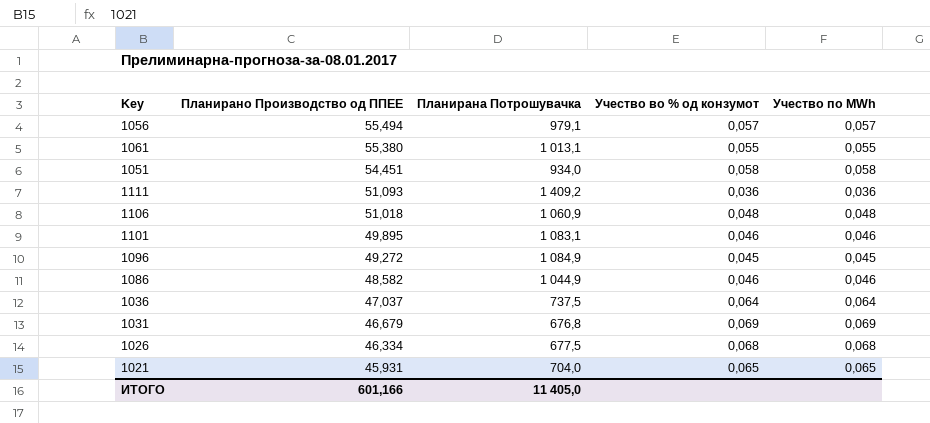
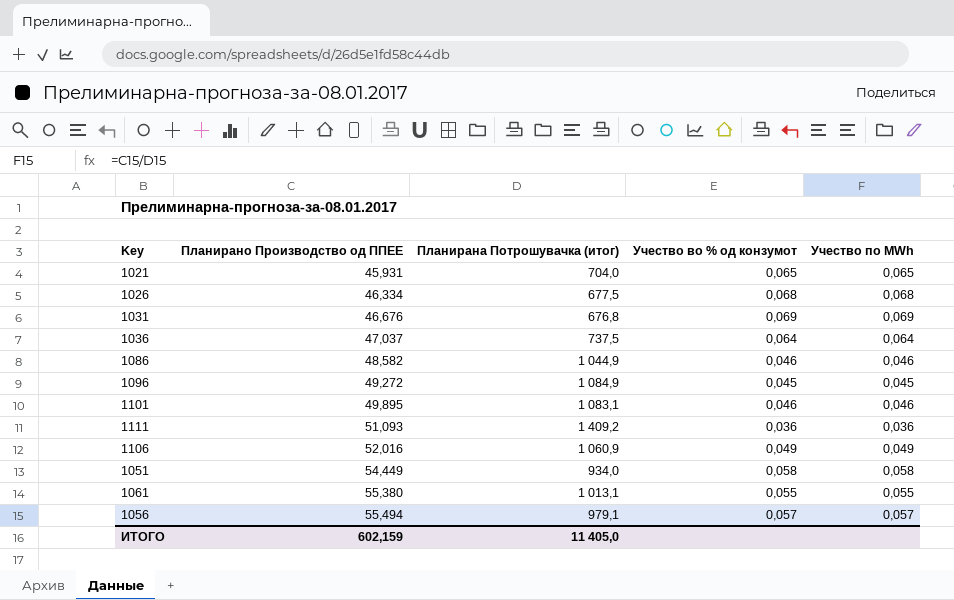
row order: Планирано Производство од ППЕЕ descending -> Планирано Производство од ППЕЕ ascending
column name: Планирана Потрошувачка -> Планирана Потрошувачка (итог)
1031 | Планирано Производство од ППЕЕ: 46,679 -> 46,676
1106 | Планирано Производство од ППЕЕ: 51,018 -> 52,016
1106 | Учество во % од конзумот: 0,048 -> 0,049
1106 | Учество по MWh: 0,048 -> 0,049
1051 | Планирано Производство од ППЕЕ: 54,451 -> 54,449
ИТОГО | Планирано Производство од ППЕЕ: 601,166 -> 602,159

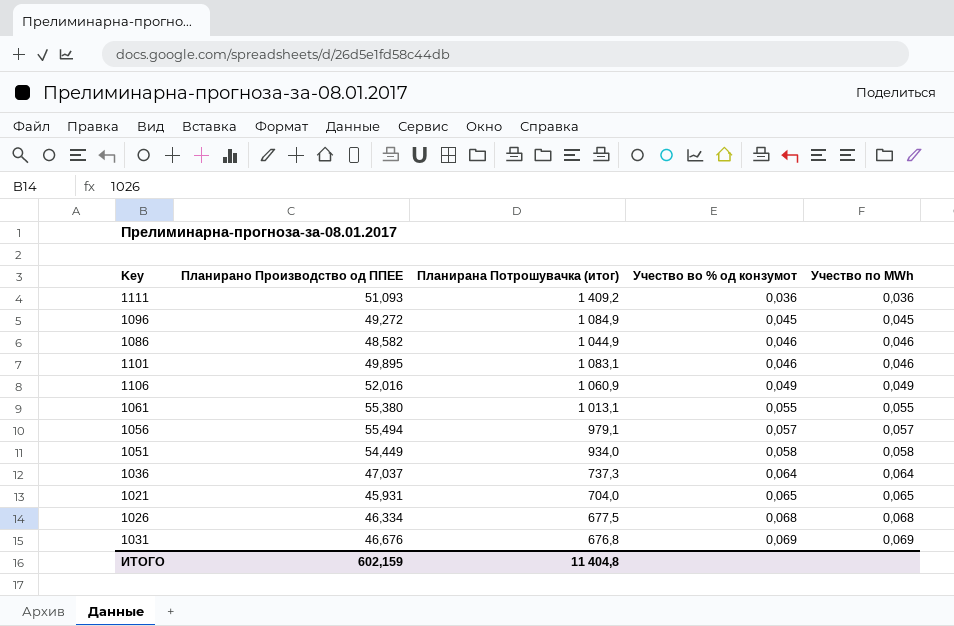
row order: Планирано Производство од ППЕЕ ascending -> Учество во % од конзумот ascending
1036 | Планирана Потрошувачка (итог): 737,5 -> 737,3
ИТОГО | Планирана Потрошувачка (итог): 11 405,0 -> 11 404,8

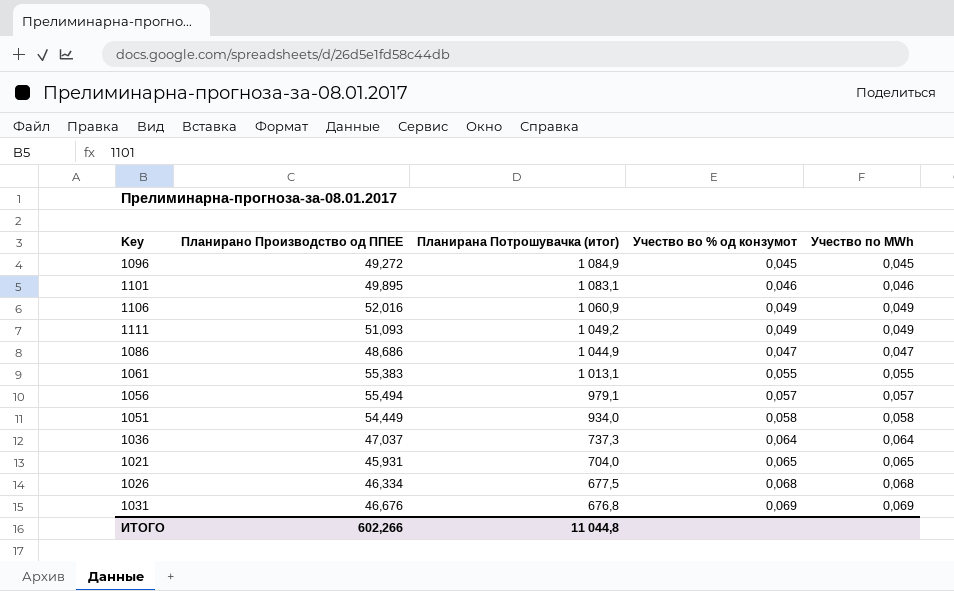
row order: Учество во % од конзумот ascending -> Планирана Потрошувачка (итог) descending
1111 | Планирана Потрошувачка (итог): 1 409,2 -> 1 049,2
1111 | Учество во % од конзумот: 0,036 -> 0,049
1111 | Учество по MWh: 0,036 -> 0,049
1086 | Планирано Производство од ППЕЕ: 48,582 -> 48,686
1086 | Учество во % од конзумот: 0,046 -> 0,047
1086 | Учество по MWh: 0,046 -> 0,047
1061 | Планирано Производство од ППЕЕ: 55,380 -> 55,383
ИТОГО | Планирано Производство од ППЕЕ: 602,159 -> 602,266
ИТОГО | Планирана Потрошувачка (итог): 11 404,8 -> 11 044,8

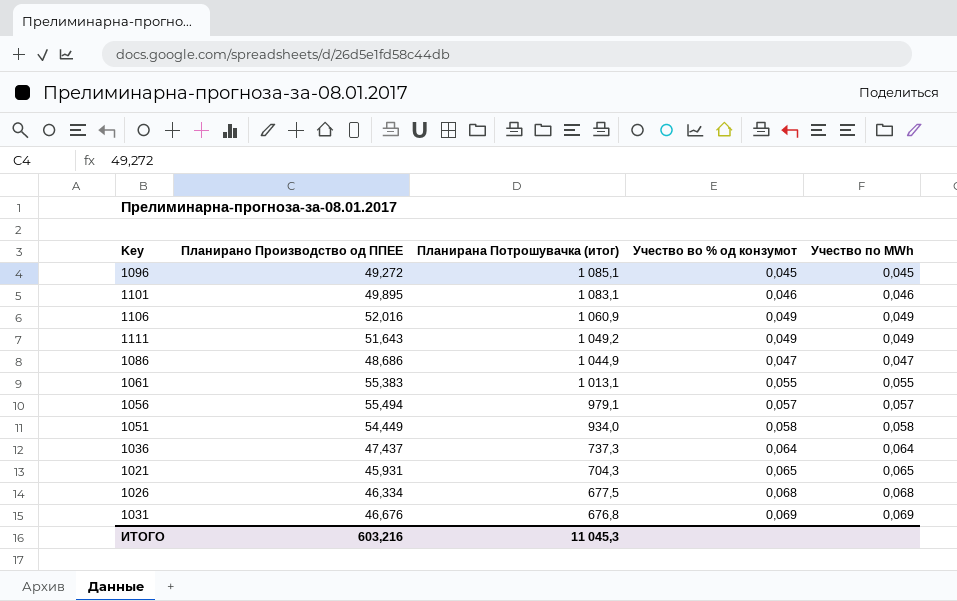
1096 | Планирана Потрошувачка (итог): 1 084,9 -> 1 085,1
1111 | Планирано Производство од ППЕЕ: 51,093 -> 51,643
1036 | Планирано Производство од ППЕЕ: 47,037 -> 47,437
1021 | Планирана Потрошувачка (итог): 704,0 -> 704,3
ИТОГО | Планирано Производство од ППЕЕ: 602,266 -> 603,216
ИТОГО | Планирана Потрошувачка (итог): 11 044,8 -> 11 045,3

